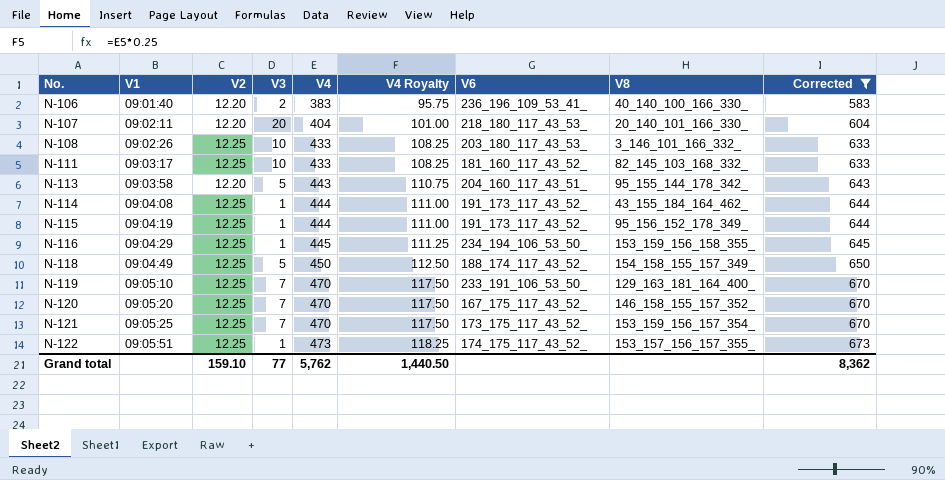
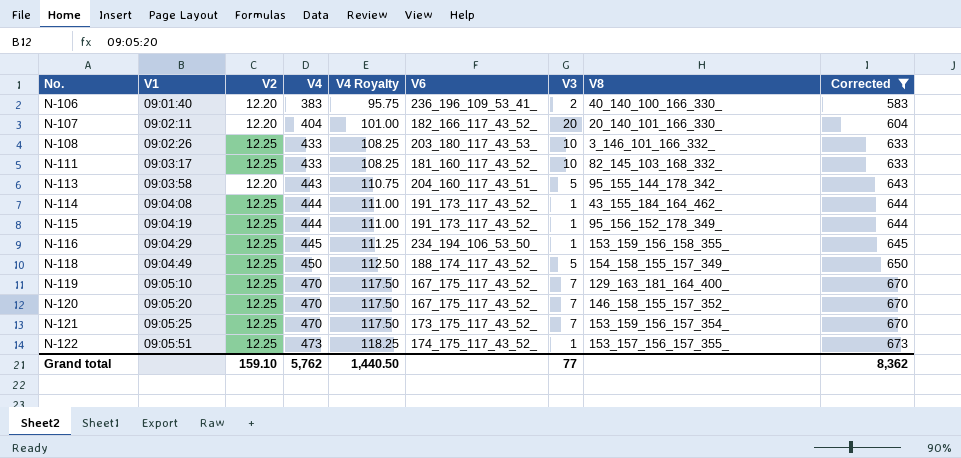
column V3 | position: 4 -> 7
N-107 | V6: 218_180_117_43_53_ -> 182_166_117_43_52_
N-119 | V6: 233_191_106_53_50_ -> 167_175_117_43_52_

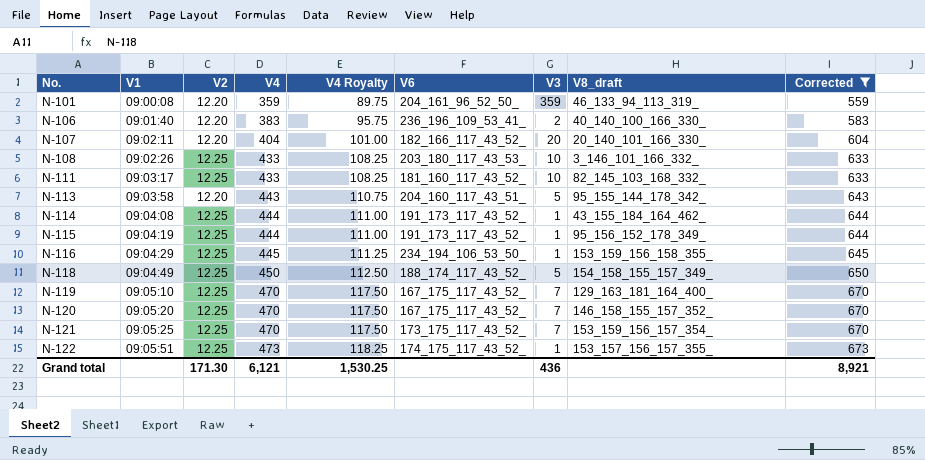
column name: V8 -> V8_draft
row N-101: none -> 09:00:08 | 12.20 | 359 | 89.75 | 204_161_96_52_50_ | 359 | 46_133_94_113_319_ | 559
Grand total | V2: 159.10 -> 171.30
Grand total | V4: 5,762 -> 6,121
Grand total | V4 Royalty: 1,440.50 -> 1,530.25
Grand total | V3: 77 -> 436
Grand total | Corrected: 8,362 -> 8,921

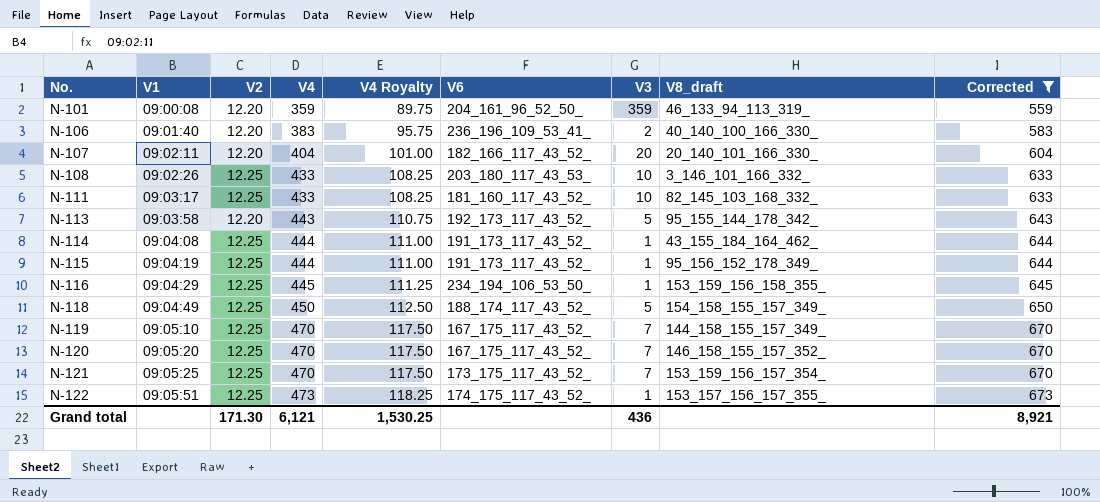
N-113 | V6: 204_160_117_43_51_ -> 192_173_117_43_52_
N-119 | V8_draft: 129_163_181_164_400_ -> 144_158_155_157_349_

